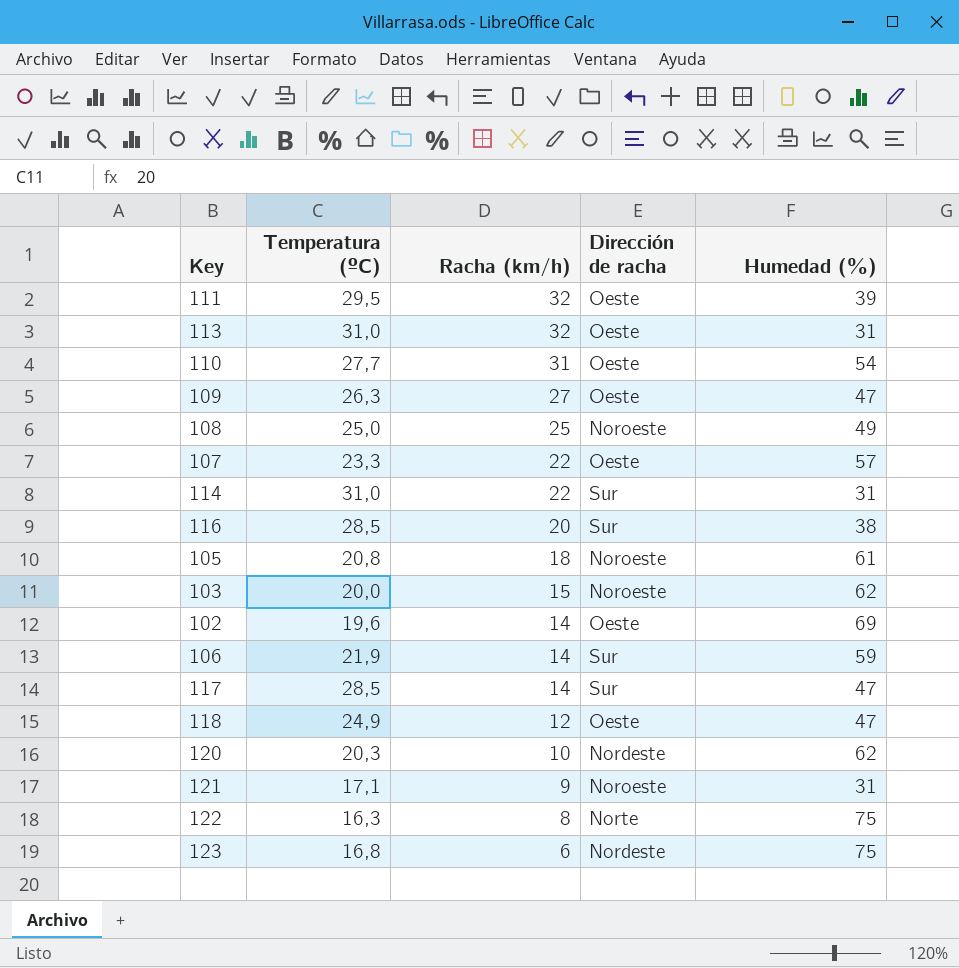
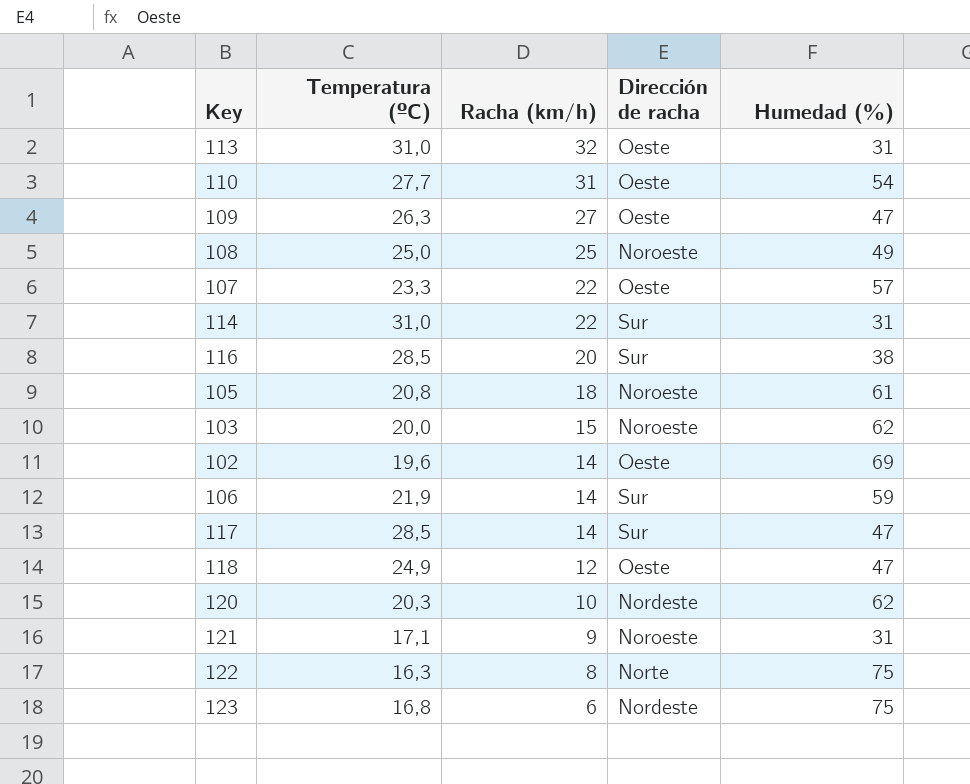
row 111: 29,5 | 32 | Oeste | 39 -> none

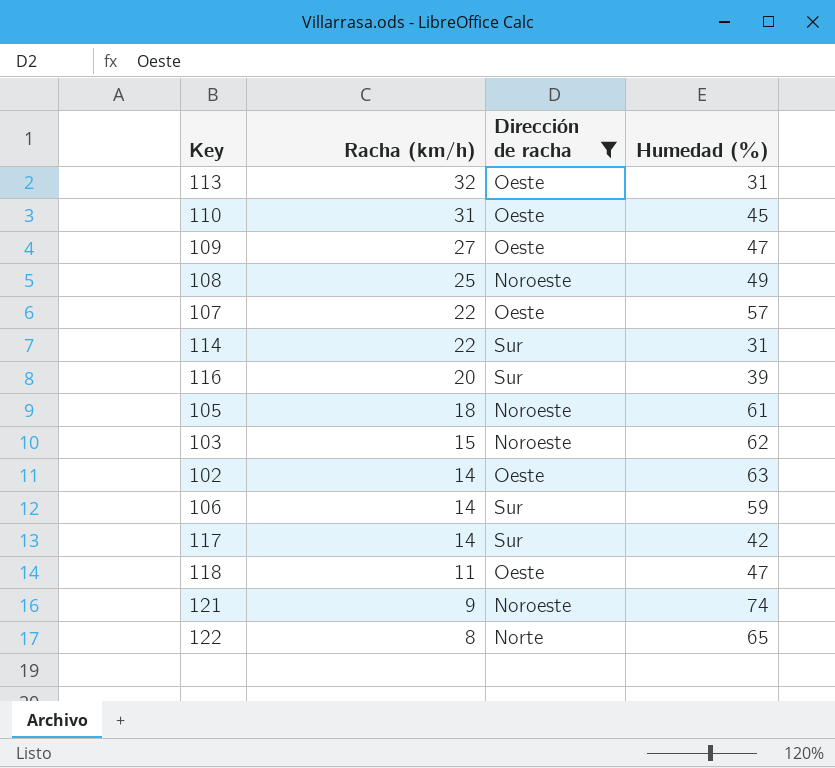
filter: none -> Dirección de racha != Nordeste
column Temperatura (ºC) | position: 2 -> none
110 | Humedad (%): 54 -> 45
116 | Humedad (%): 38 -> 39
102 | Humedad (%): 69 -> 63
117 | Humedad (%): 47 -> 42
118 | Racha (km/h): 12 -> 11
121 | Humedad (%): 31 -> 74
122 | Humedad (%): 75 -> 65

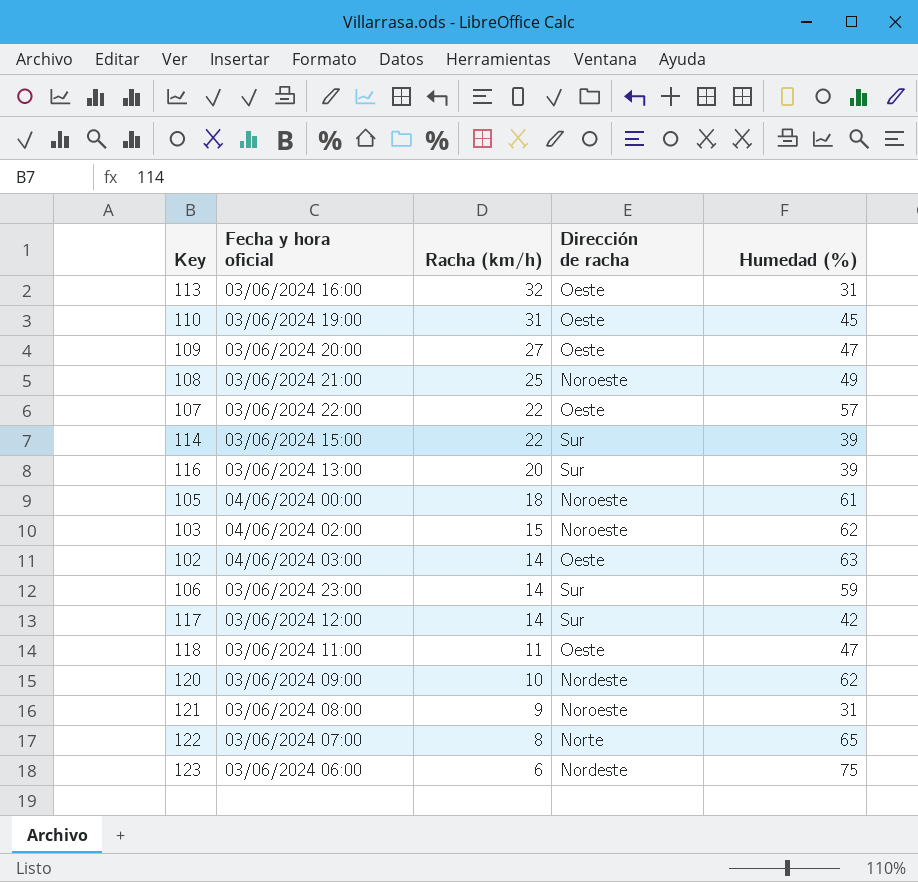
filter: Dirección de racha != Nordeste -> none
column Fecha y hora oficial | position: none -> 2
114 | Humedad (%): 31 -> 39
121 | Humedad (%): 74 -> 31

